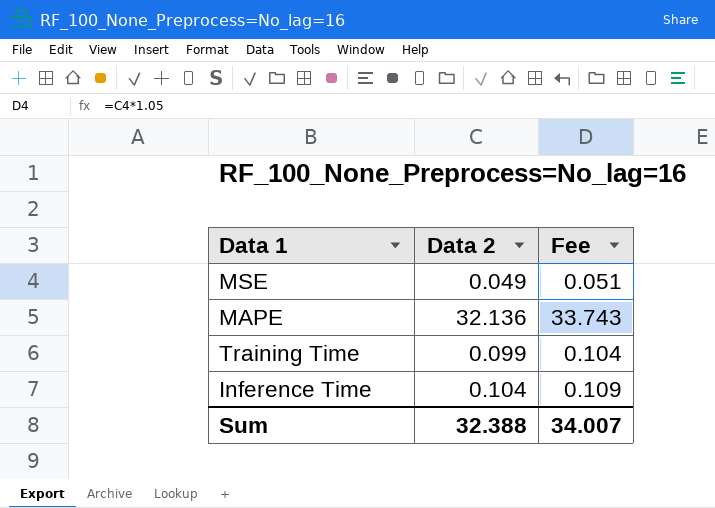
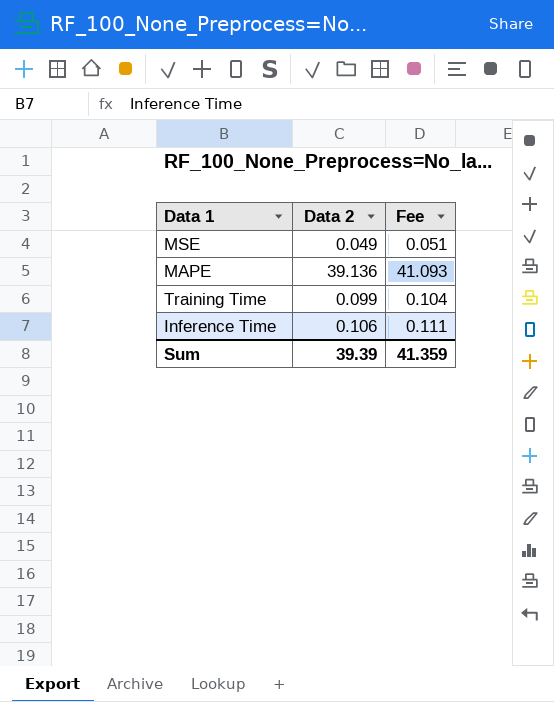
MAPE | Data 2: 32.136 -> 39.136
MAPE | Fee: 33.743 -> 41.093
Inference Time | Data 2: 0.104 -> 0.106
Inference Time | Fee: 0.109 -> 0.111
Sum | Data 2: 32.388 -> 39.39
Sum | Fee: 34.007 -> 41.359

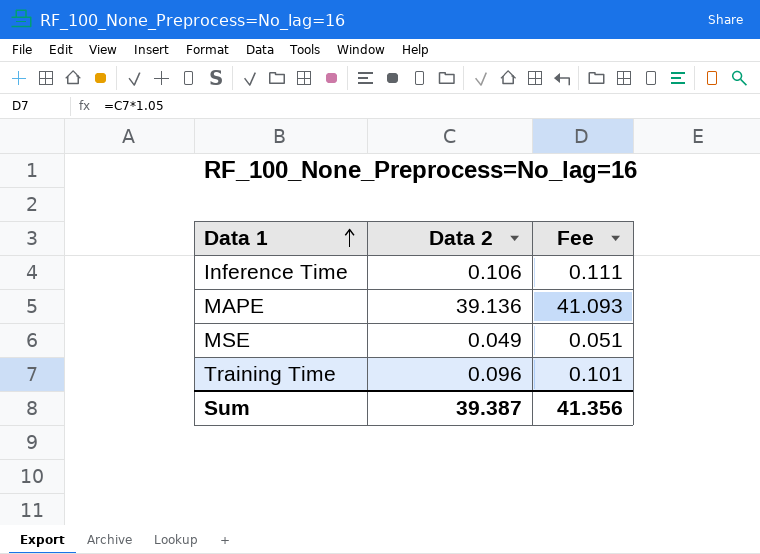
row order: none -> Data 1 ascending
Training Time | Data 2: 0.099 -> 0.096
Training Time | Fee: 0.104 -> 0.101
Sum | Data 2: 39.39 -> 39.387
Sum | Fee: 41.359 -> 41.356

